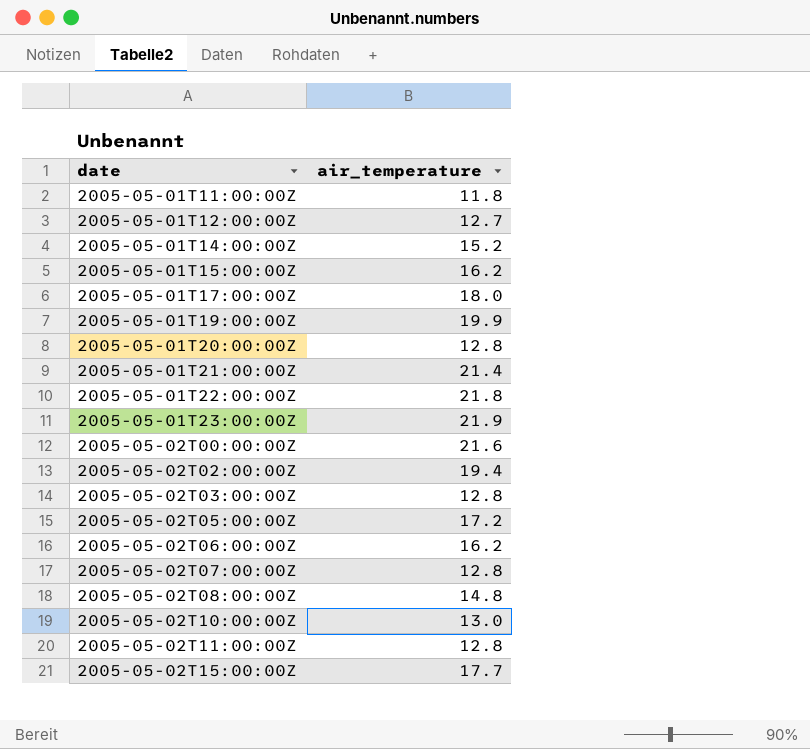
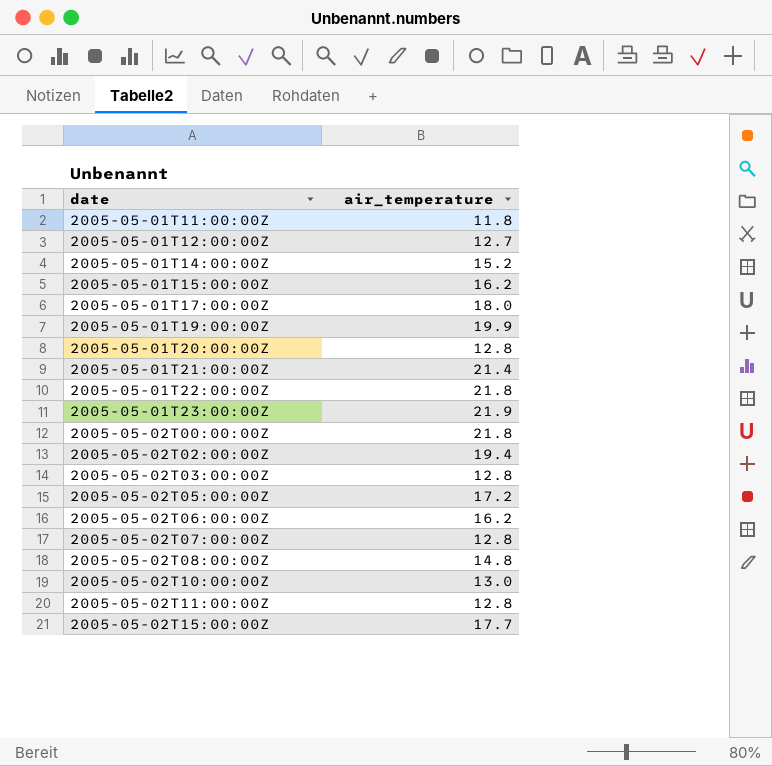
2005-05-02T00:00:00Z | air_temperature: 21.6 -> 21.8

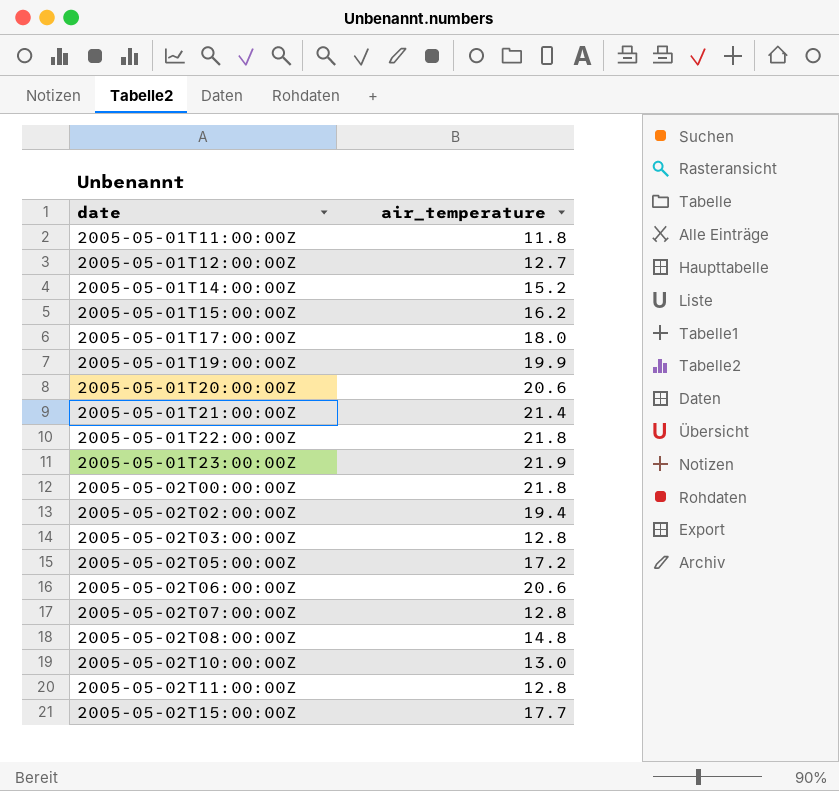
2005-05-01T20:00:00Z | air_temperature: 12.8 -> 20.6
2005-05-02T06:00:00Z | air_temperature: 16.2 -> 20.6

